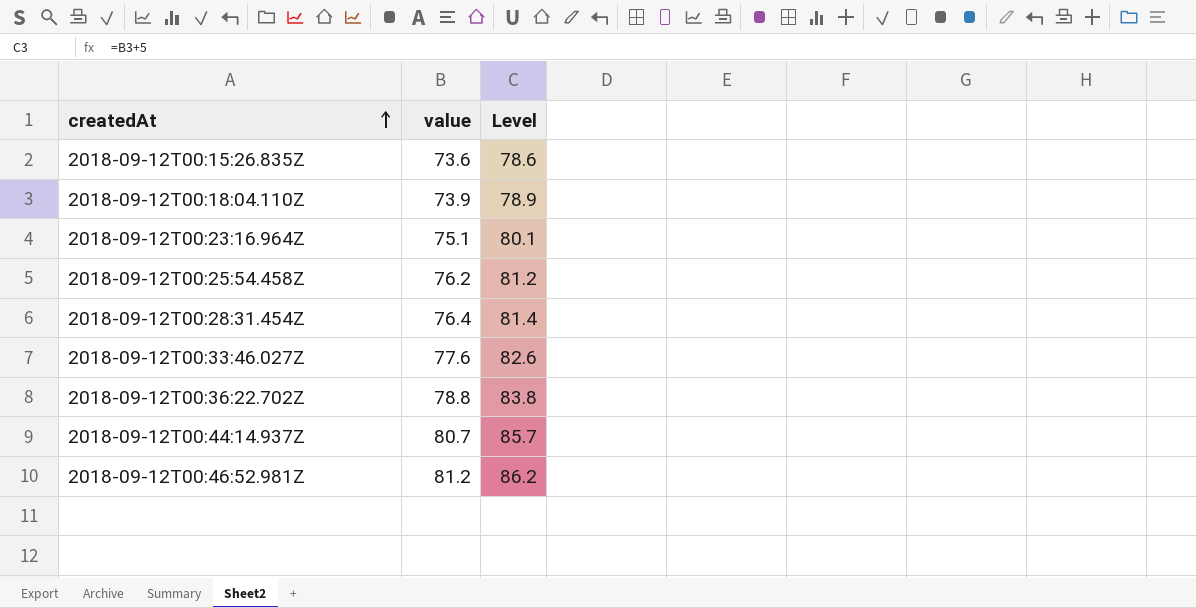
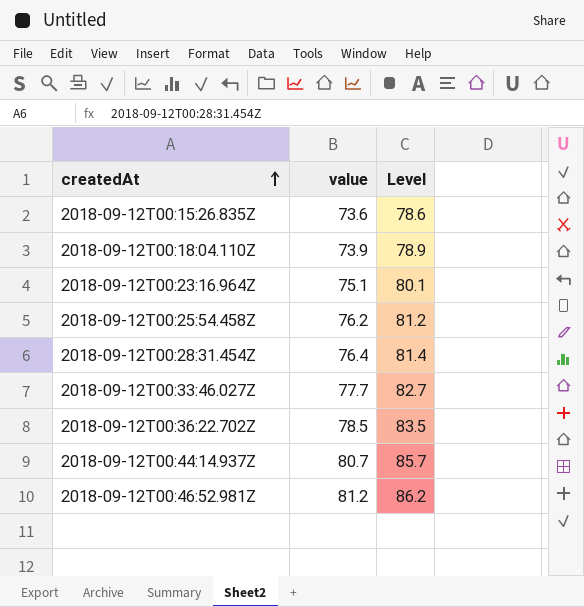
2018-09-12T00:33:46.027Z | value: 77.6 -> 77.7
2018-09-12T00:33:46.027Z | Level: 82.6 -> 82.7
2018-09-12T00:36:22.702Z | value: 78.8 -> 78.5
2018-09-12T00:36:22.702Z | Level: 83.8 -> 83.5

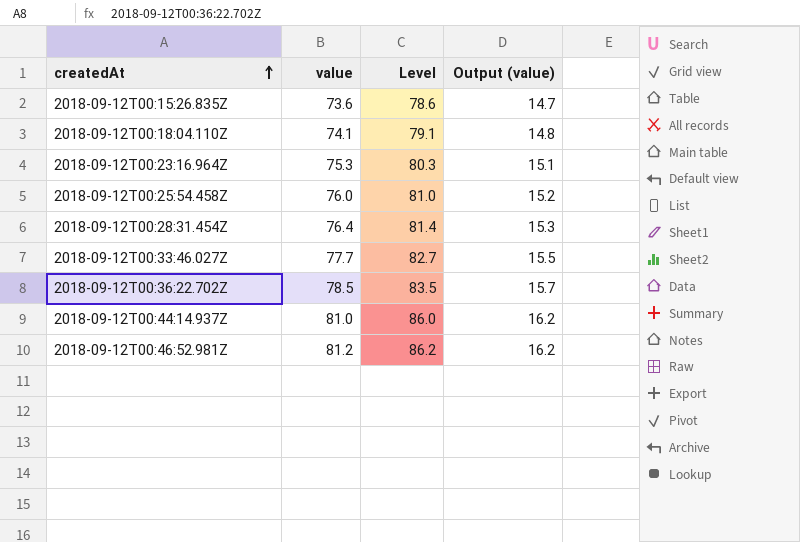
column Output (value) | formula: none -> [value] * 0.2
2018-09-12T00:18:04.110Z | value: 73.9 -> 74.1
2018-09-12T00:18:04.110Z | Level: 78.9 -> 79.1
2018-09-12T00:23:16.964Z | value: 75.1 -> 75.3
2018-09-12T00:23:16.964Z | Level: 80.1 -> 80.3
2018-09-12T00:25:54.458Z | value: 76.2 -> 76.0
2018-09-12T00:25:54.458Z | Level: 81.2 -> 81.0
2018-09-12T00:44:14.937Z | value: 80.7 -> 81.0
2018-09-12T00:44:14.937Z | Level: 85.7 -> 86.0

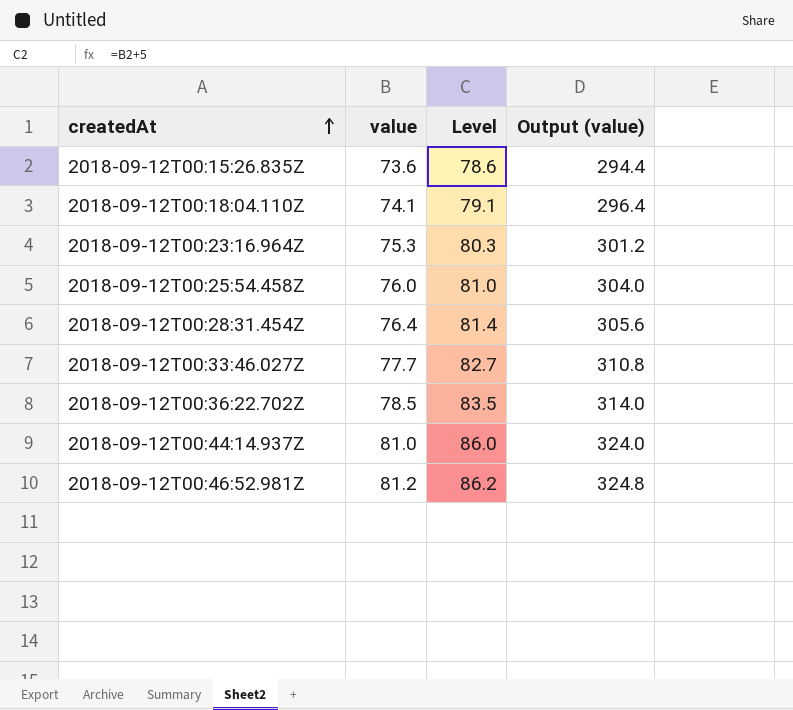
column Output (value) | formula: [value] * 0.2 -> [value] * 4

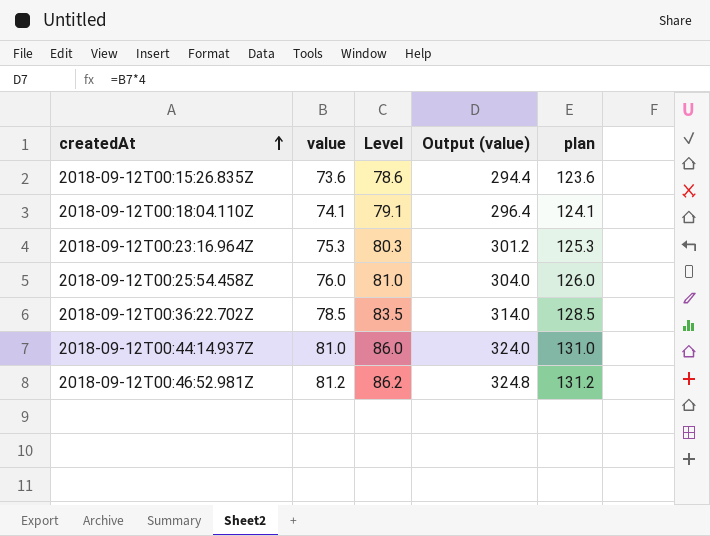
column plan | formula: none -> [value] + 50
row 2018-09-12T00:28:31.454Z: 76.4 | 81.4 | 305.6 -> none
row 2018-09-12T00:33:46.027Z: 77.7 | 82.7 | 310.8 -> none

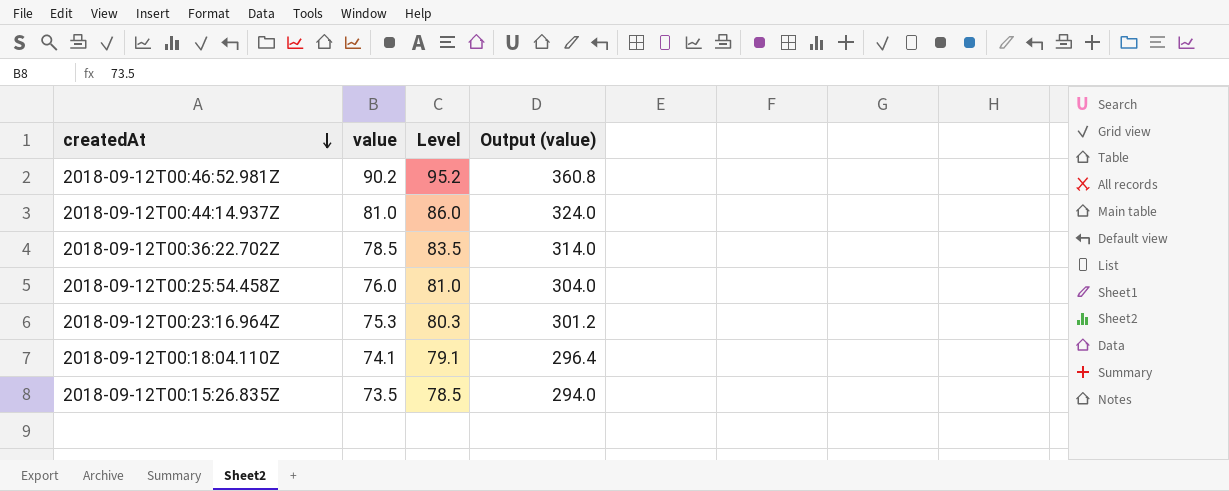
row order: createdAt ascending -> createdAt descending
column plan | formula: [value] + 50 -> none
2018-09-12T00:46:52.981Z | value: 81.2 -> 90.2
2018-09-12T00:46:52.981Z | Level: 86.2 -> 95.2
2018-09-12T00:46:52.981Z | Output (value): 324.8 -> 360.8
2018-09-12T00:15:26.835Z | value: 73.6 -> 73.5
2018-09-12T00:15:26.835Z | Level: 78.6 -> 78.5
2018-09-12T00:15:26.835Z | Output (value): 294.4 -> 294.0

